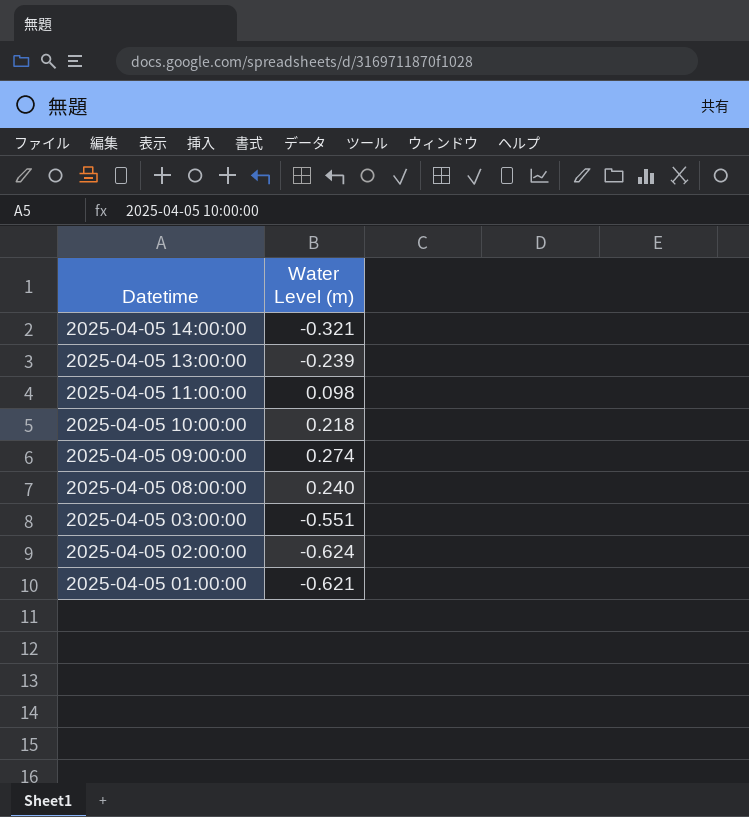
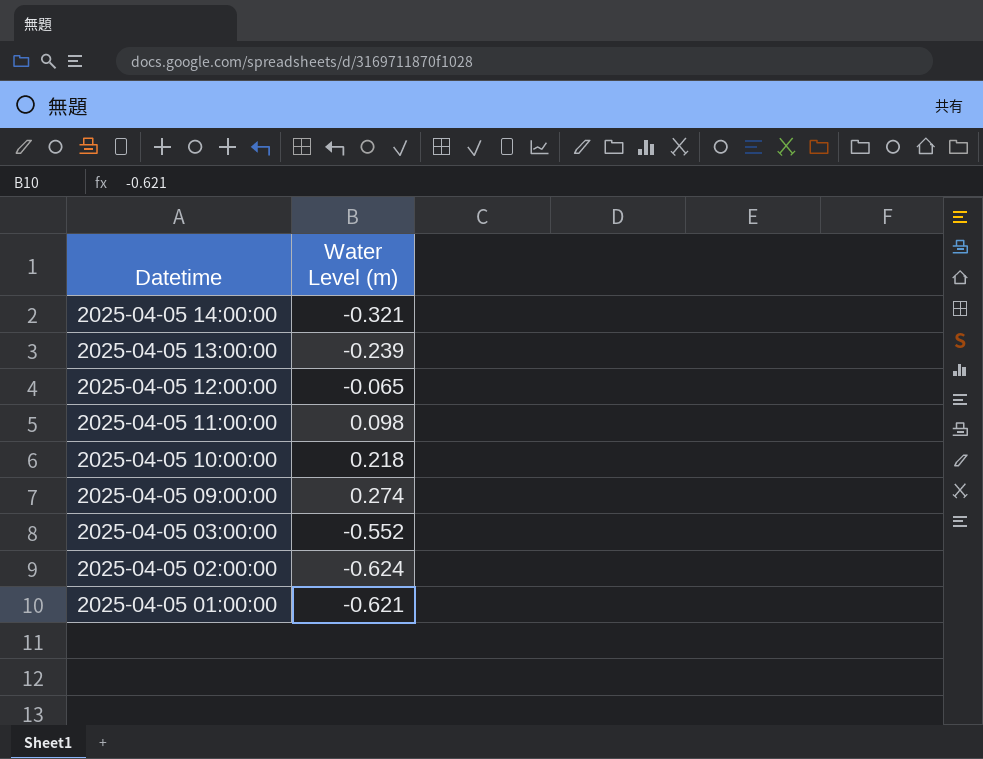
row 2025-04-05 08:00:00: 0.240 -> none
row 2025-04-05 12:00:00: none -> -0.065
2025-04-05 03:00:00 | Water Level (m): -0.551 -> -0.552

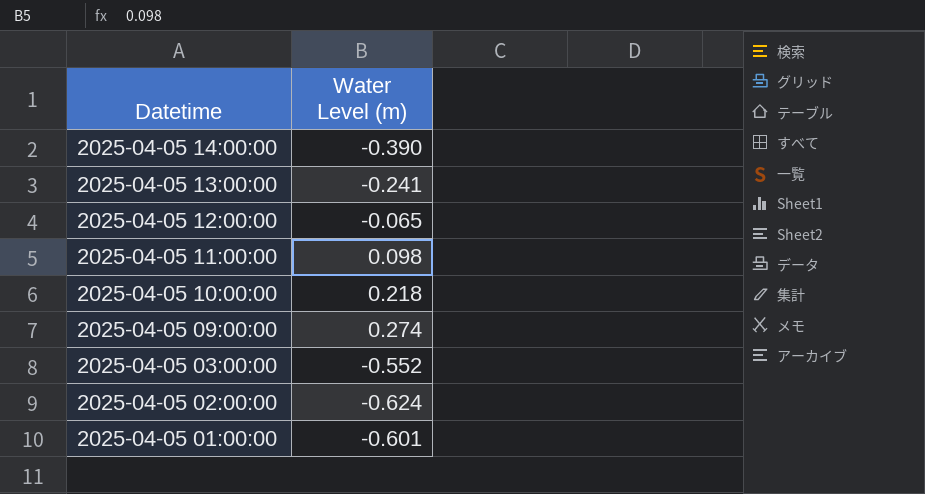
2025-04-05 14:00:00 | Water Level (m): -0.321 -> -0.390
2025-04-05 13:00:00 | Water Level (m): -0.239 -> -0.241
2025-04-05 01:00:00 | Water Level (m): -0.621 -> -0.601

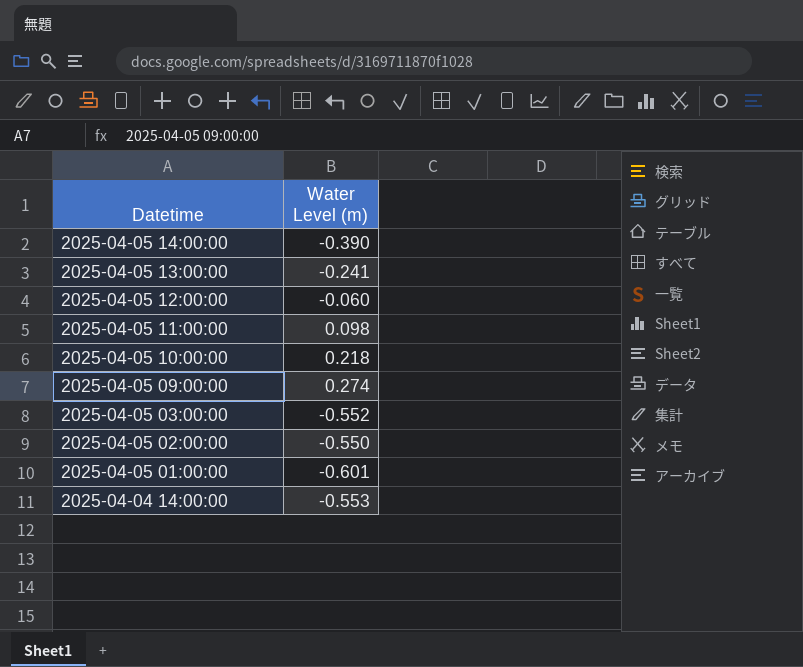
2025-04-05 12:00:00 | Water Level (m): -0.065 -> -0.060
2025-04-05 02:00:00 | Water Level (m): -0.624 -> -0.550
row 2025-04-04 14:00:00: none -> -0.553

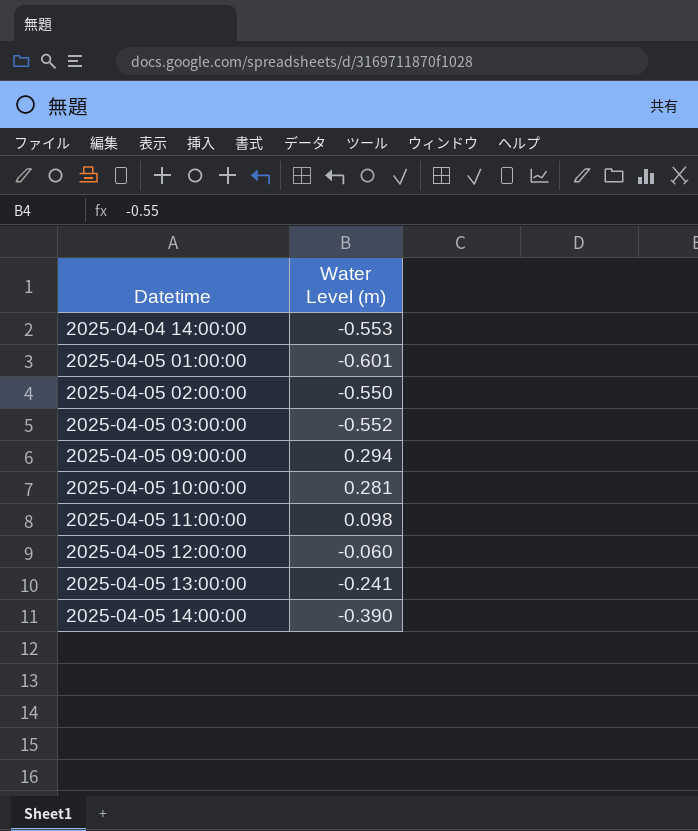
row order: Datetime descending -> Datetime ascending
2025-04-05 09:00:00 | Water Level (m): 0.274 -> 0.294
2025-04-05 10:00:00 | Water Level (m): 0.218 -> 0.281

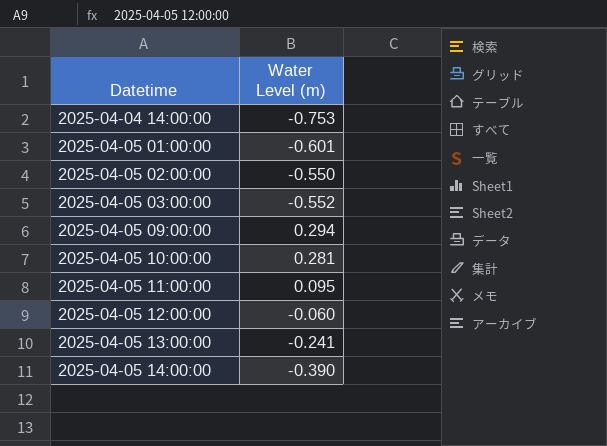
2025-04-04 14:00:00 | Water Level (m): -0.553 -> -0.753
2025-04-05 11:00:00 | Water Level (m): 0.098 -> 0.095

